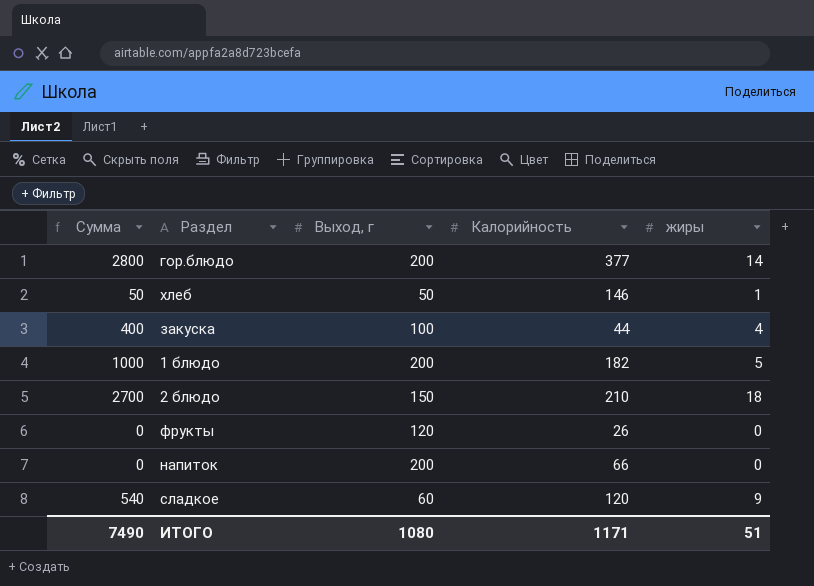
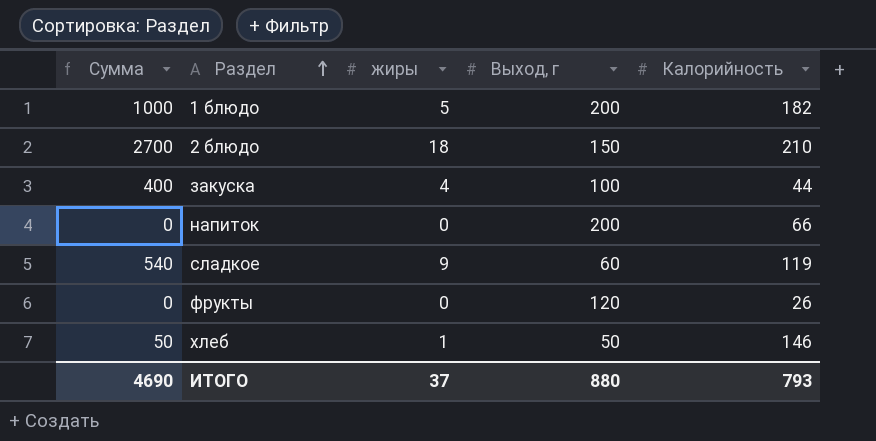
row order: none -> Раздел ascending
column жиры | position: 5 -> 3
row гор.блюдо: 2800 | 200 | 377 | 14 -> none
сладкое | Калорийность: 120 -> 119
ИТОГО | Сумма: 7490 -> 4690
ИТОГО | жиры: 51 -> 37
ИТОГО | Выход, г: 1080 -> 880
ИТОГО | Калорийность: 1171 -> 793

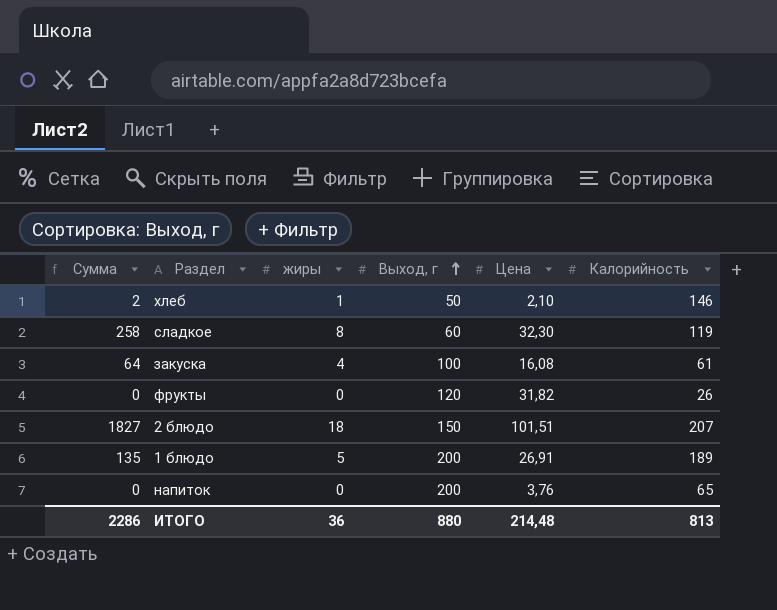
row order: Раздел ascending -> Выход, г ascending
column Сумма | formula: [жиры] * [Выход, г] -> [жиры] * [Цена]
column Цена | position: none -> 5
сладкое | жиры: 9 -> 8
закуска | Калорийность: 44 -> 61
2 блюдо | Калорийность: 210 -> 207
1 блюдо | Калорийность: 182 -> 189
напиток | Калорийность: 66 -> 65
ИТОГО | Сумма: 4690 -> 2286
ИТОГО | жиры: 37 -> 36
ИТОГО | Калорийность: 793 -> 813

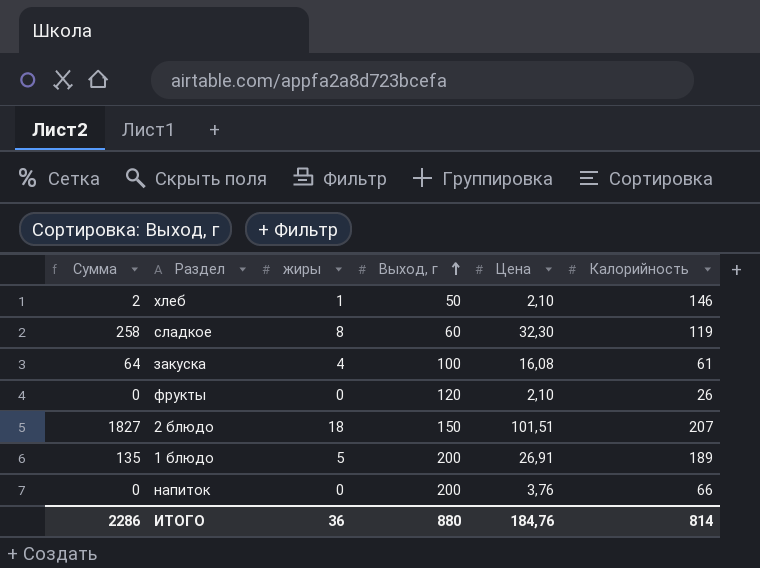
фрукты | Цена: 31,82 -> 2,10
напиток | Калорийность: 65 -> 66
ИТОГО | Цена: 214,48 -> 184,76
ИТОГО | Калорийность: 813 -> 814

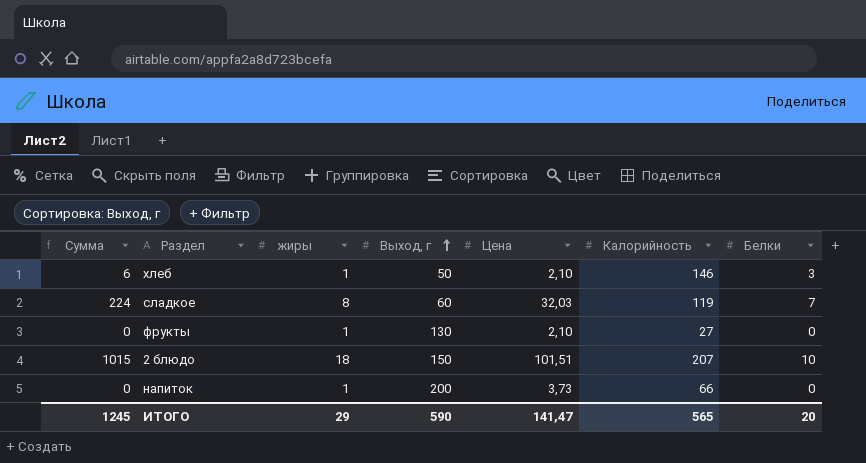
column Сумма | formula: [жиры] * [Цена] -> [Цена] * [Белки]
column Белки | position: none -> 7
row закуска: 64 | 4 | 100 | 16,08 | 61 -> none
row 1 блюдо: 135 | 5 | 200 | 26,91 | 189 -> none
сладкое | Цена: 32,30 -> 32,03
фрукты | жиры: 0 -> 1
фрукты | Выход, г: 120 -> 130
фрукты | Калорийность: 26 -> 27
напиток | жиры: 0 -> 1
напиток | Цена: 3,76 -> 3,73
ИТОГО | Сумма: 2286 -> 1245
ИТОГО | жиры: 36 -> 29
ИТОГО | Выход, г: 880 -> 590
ИТОГО | Цена: 184,76 -> 141,47
ИТОГО | Калорийность: 814 -> 565

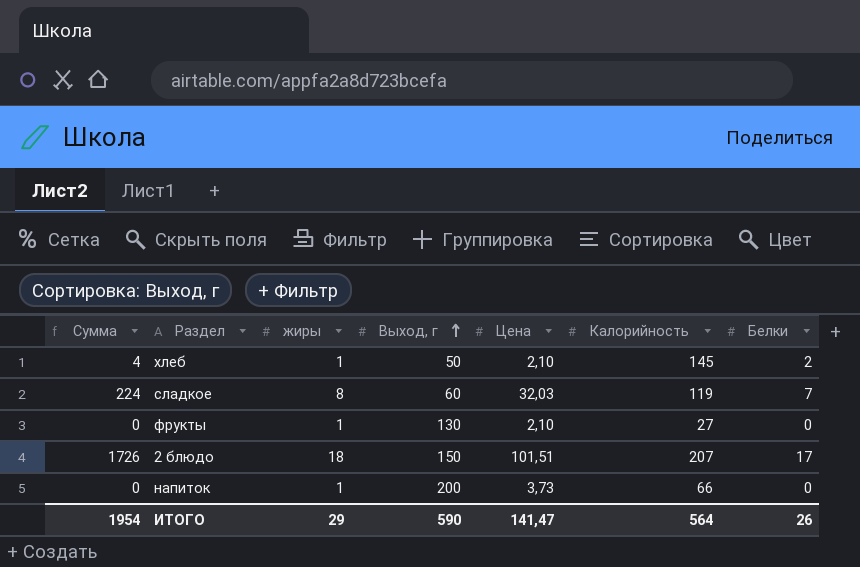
хлеб | Сумма: 6 -> 4
хлеб | Калорийность: 146 -> 145
хлеб | Белки: 3 -> 2
2 блюдо | Сумма: 1015 -> 1726
2 блюдо | Белки: 10 -> 17
ИТОГО | Сумма: 1245 -> 1954
ИТОГО | Калорийность: 565 -> 564
ИТОГО | Белки: 20 -> 26

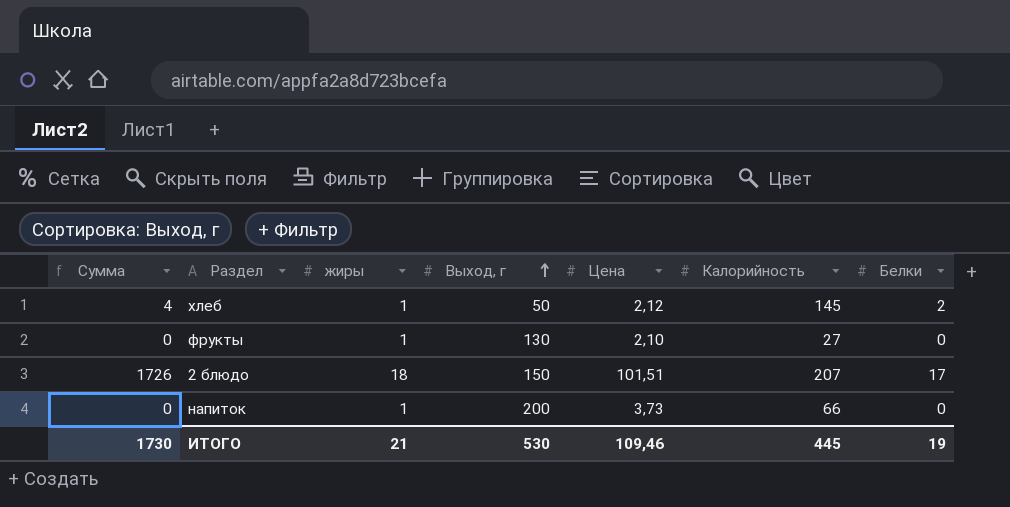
row сладкое: 224 | 8 | 60 | 32,03 | 119 | 7 -> none
хлеб | Цена: 2,10 -> 2,12
ИТОГО | Сумма: 1954 -> 1730
ИТОГО | жиры: 29 -> 21
ИТОГО | Выход, г: 590 -> 530
ИТОГО | Цена: 141,47 -> 109,46
ИТОГО | Калорийность: 564 -> 445
ИТОГО | Белки: 26 -> 19

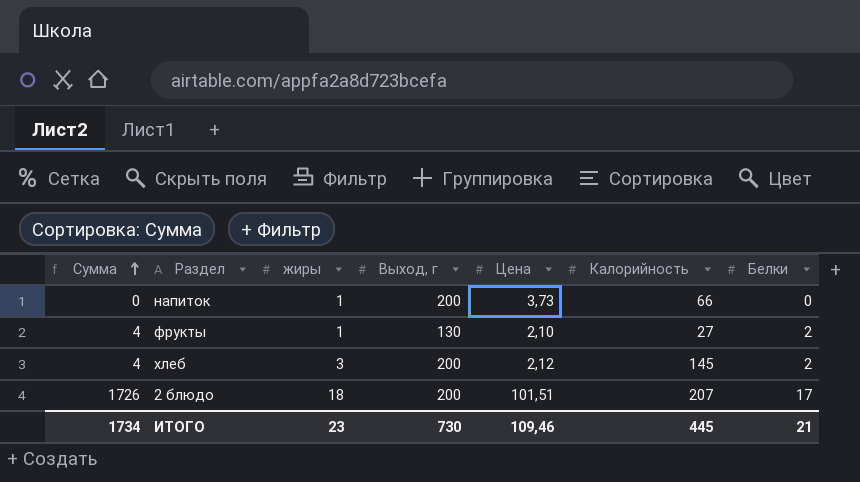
row order: Выход, г ascending -> Сумма ascending
фрукты | Сумма: 0 -> 4
фрукты | Белки: 0 -> 2
хлеб | жиры: 1 -> 3
хлеб | Выход, г: 50 -> 200
2 блюдо | Выход, г: 150 -> 200
ИТОГО | Сумма: 1730 -> 1734
ИТОГО | жиры: 21 -> 23
ИТОГО | Выход, г: 530 -> 730
ИТОГО | Белки: 19 -> 21

